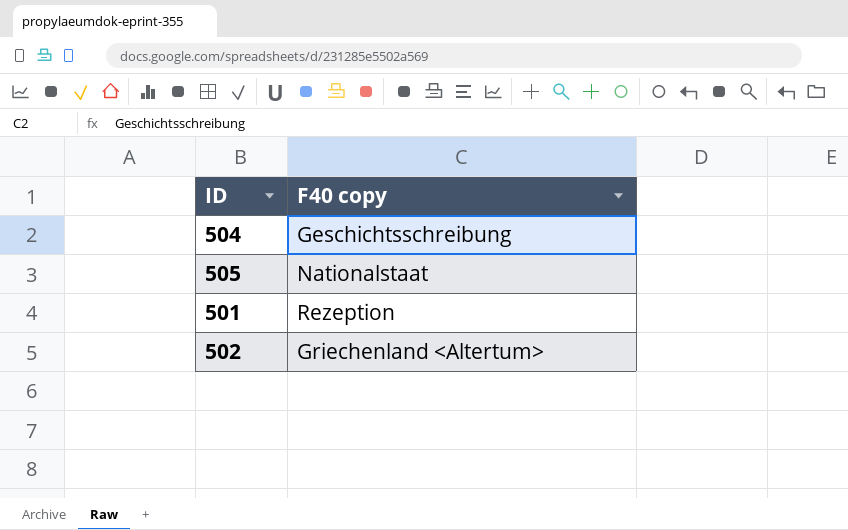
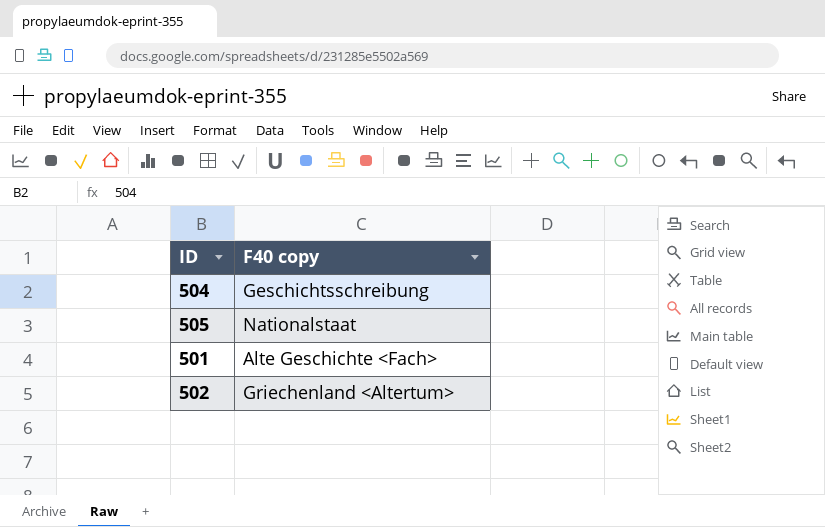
501 | F40 copy: Rezeption -> Alte Geschichte <Fach>

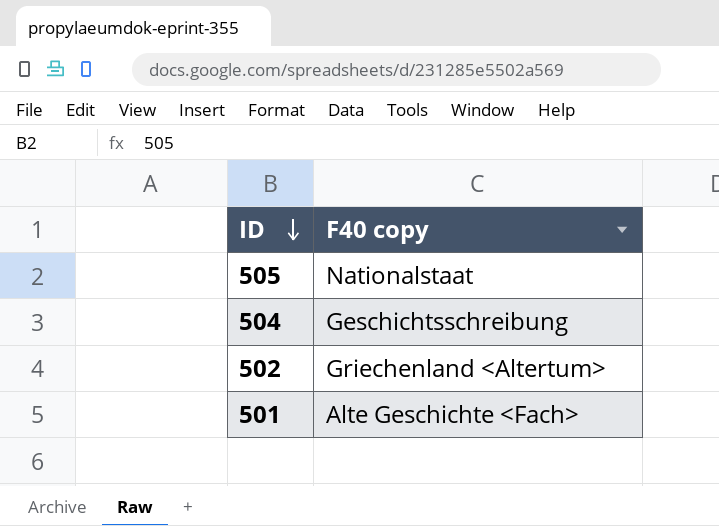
row order: none -> ID descending

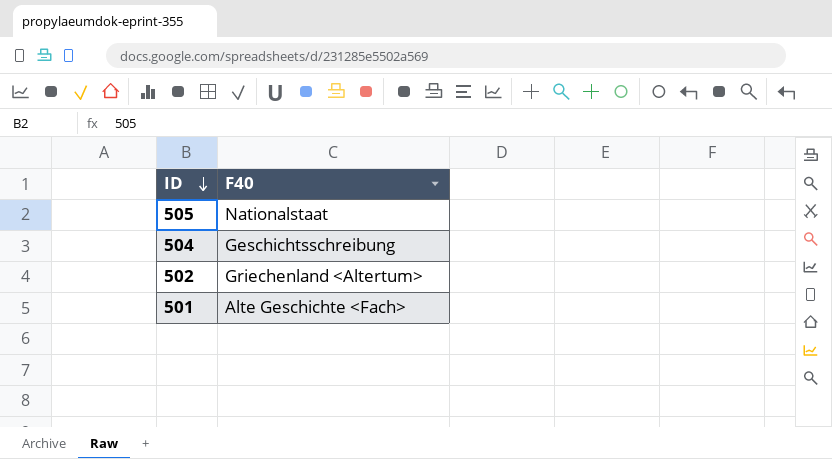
column name: F40 copy -> F40

